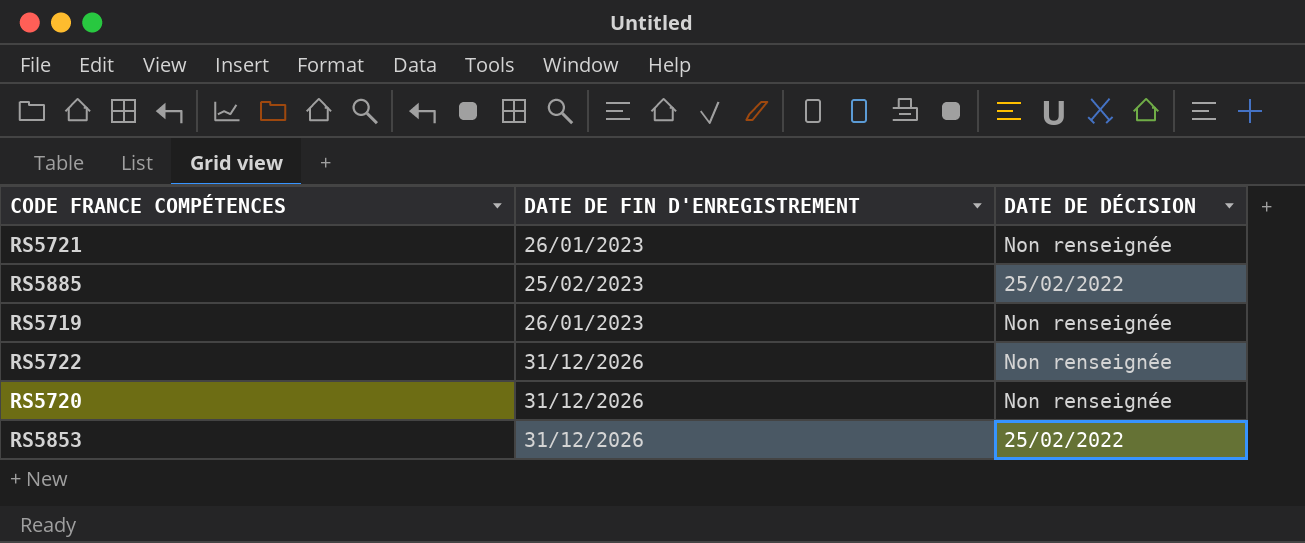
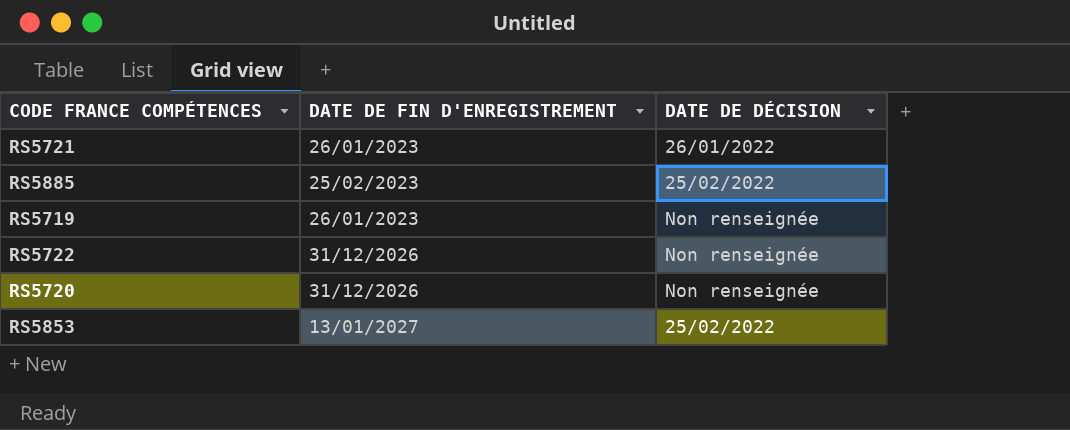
RS5721 | DATE DE DÉCISION: Non renseignée -> 26/01/2022
RS5853 | DATE DE FIN D'ENREGISTREMENT: 31/12/2026 -> 13/01/2027

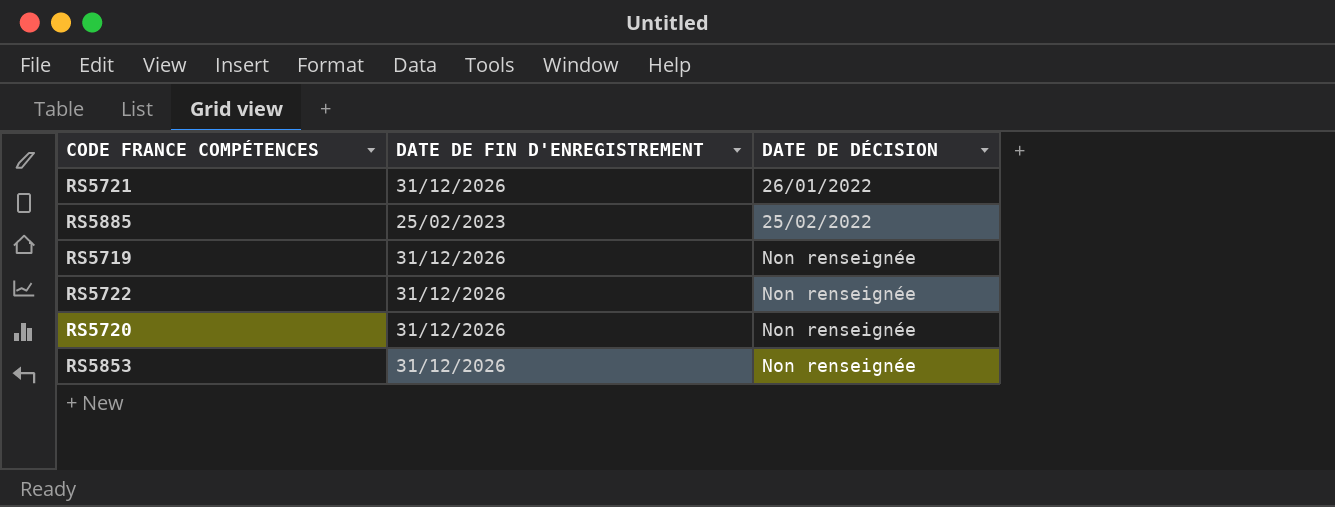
RS5721 | DATE DE FIN D'ENREGISTREMENT: 26/01/2023 -> 31/12/2026
RS5719 | DATE DE FIN D'ENREGISTREMENT: 26/01/2023 -> 31/12/2026
RS5853 | DATE DE FIN D'ENREGISTREMENT: 13/01/2027 -> 31/12/2026
RS5853 | DATE DE DÉCISION: 25/02/2022 -> Non renseignée

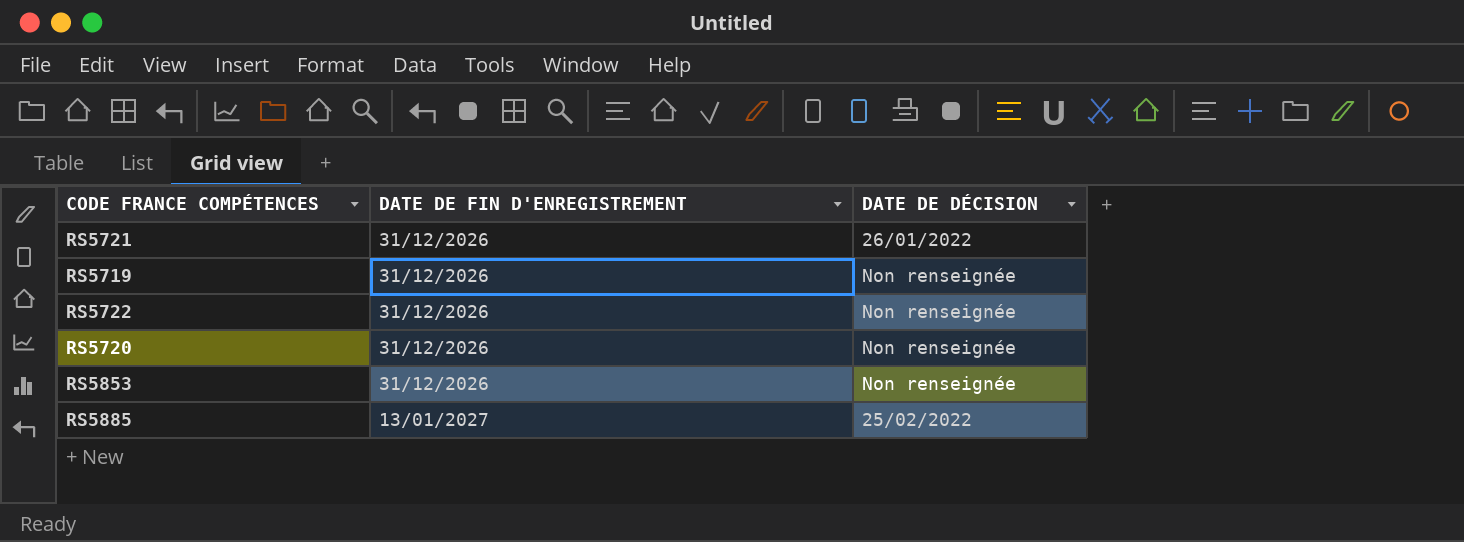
row order: none -> DATE DE FIN D'ENREGISTREMENT ascending
RS5885 | DATE DE FIN D'ENREGISTREMENT: 25/02/2023 -> 13/01/2027

